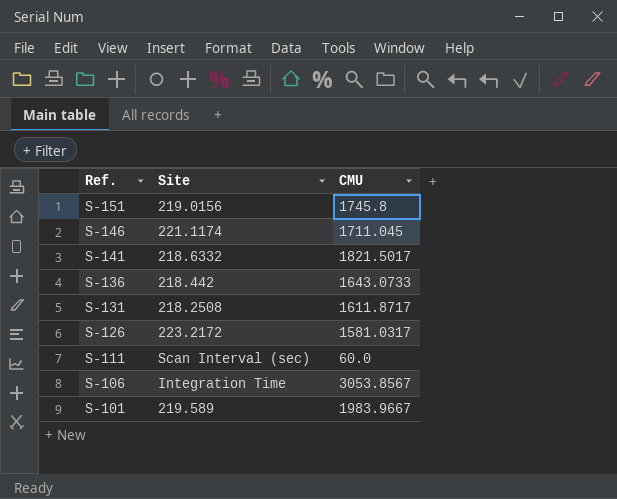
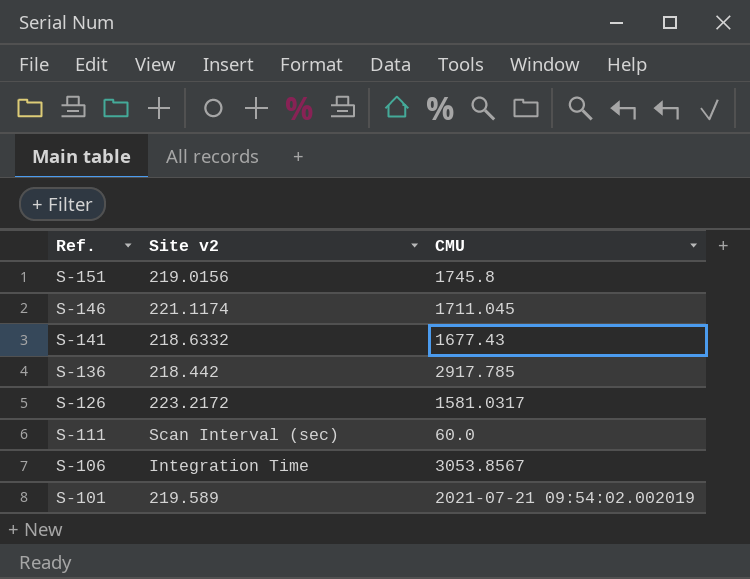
column name: Site -> Site v2
row S-131: 218.2508 | 1611.8717 -> none
S-141 | CMU: 1821.5017 -> 1677.43
S-136 | CMU: 1643.0733 -> 2917.785
S-101 | CMU: 1983.9667 -> 2021-07-21 09:54:02.002019

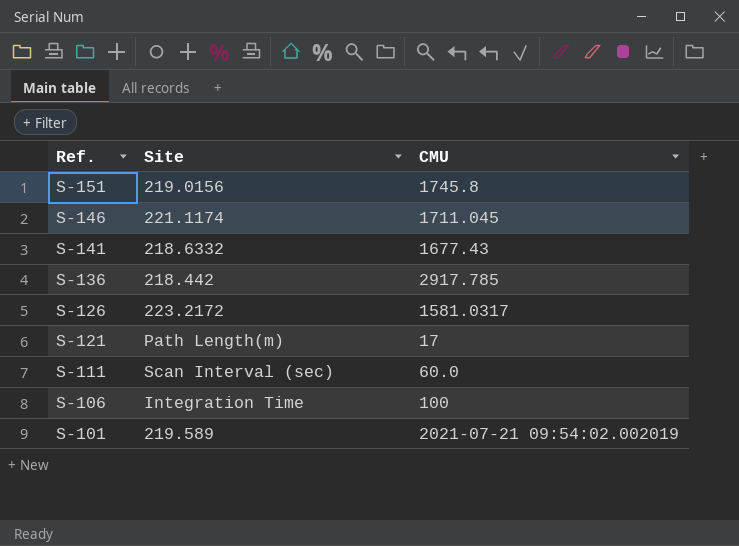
column name: Site v2 -> Site
row S-121: none -> Path Length(m) | 17
S-106 | CMU: 3053.8567 -> 100

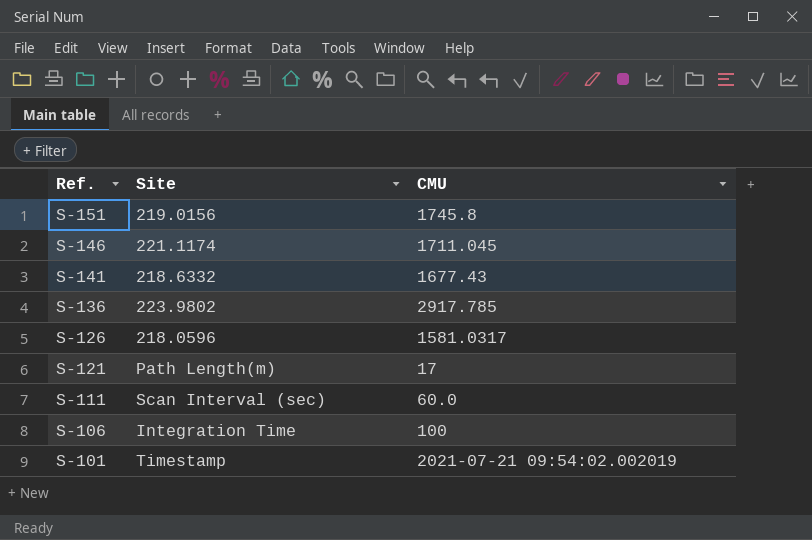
S-136 | Site: 218.442 -> 223.9802
S-126 | Site: 223.2172 -> 218.0596
S-101 | Site: 219.589 -> Timestamp

